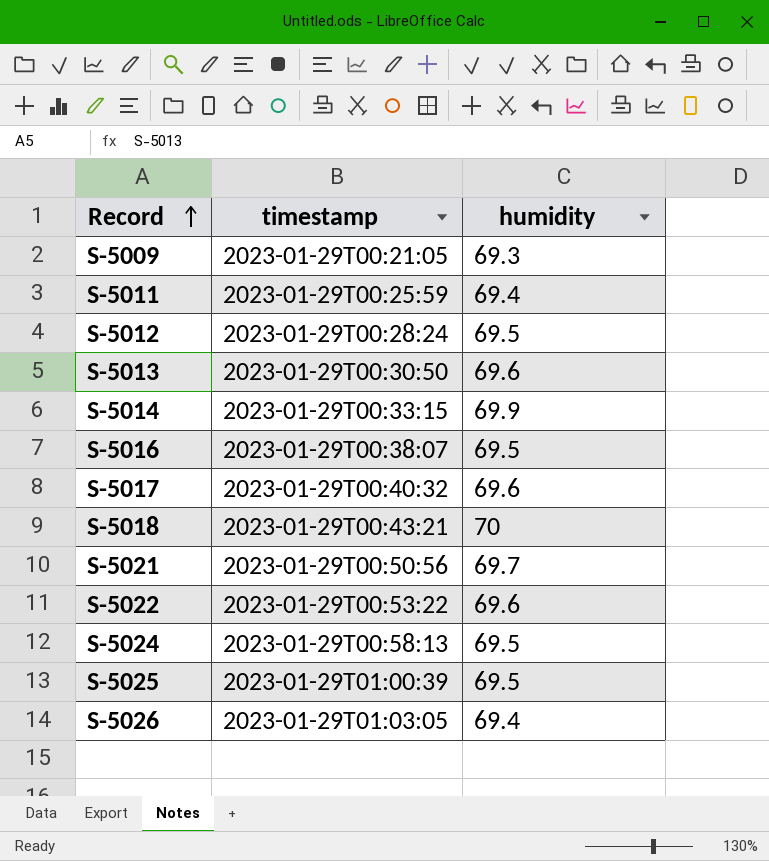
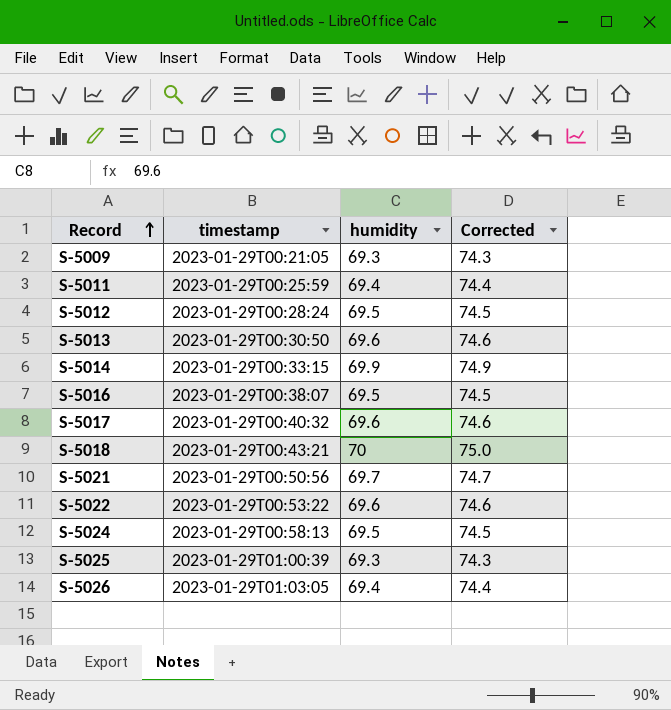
column Corrected | formula: none -> [humidity] + 5
S-5025 | humidity: 69.5 -> 69.3

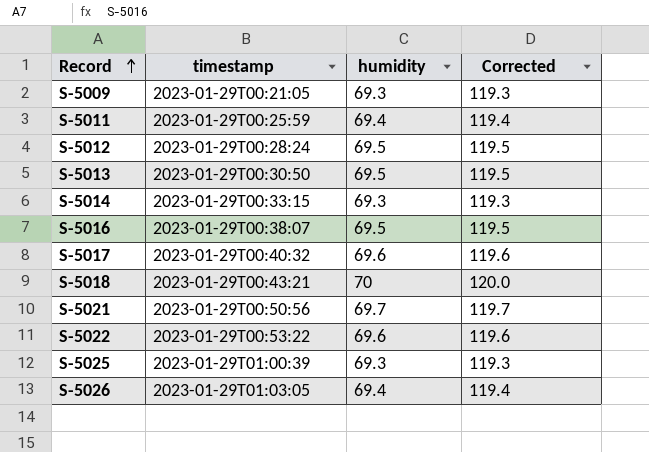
column Corrected | formula: [humidity] + 5 -> [humidity] + 50
row S-5024: 2023-01-29T00:58:13 | 69.5 | 74.5 -> none
S-5013 | humidity: 69.6 -> 69.5
S-5014 | humidity: 69.9 -> 69.3

